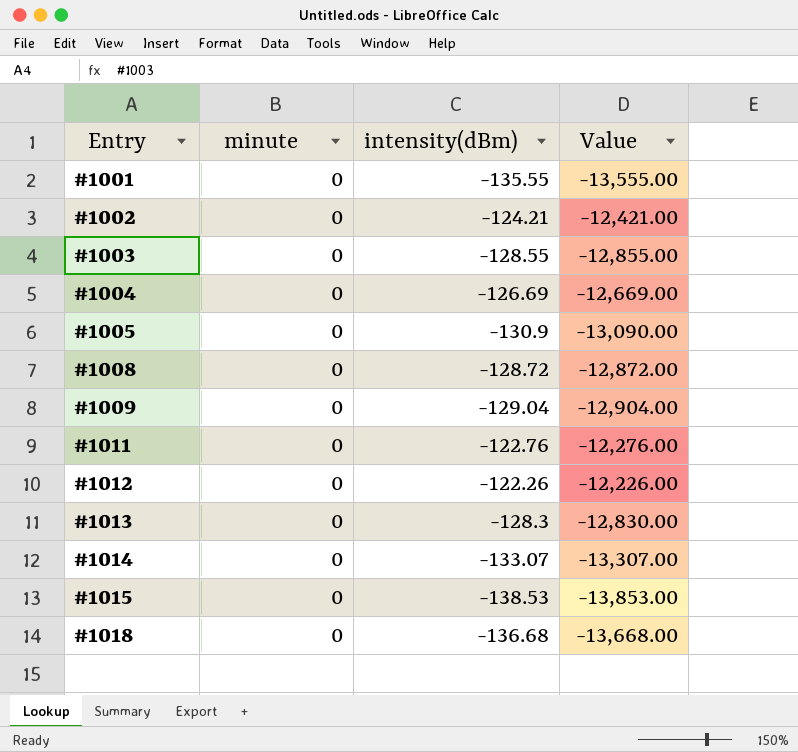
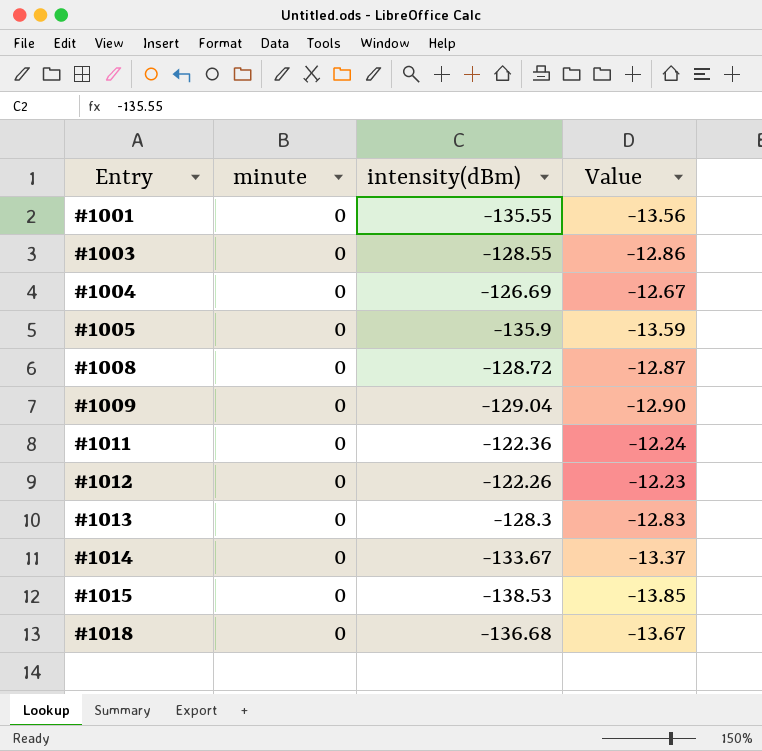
column Value | formula: [intensity(dBm)] * 100 -> [intensity(dBm)] * 0.1
row #1002: 0 | -124.21 | -12,421.00 -> none
#1005 | intensity(dBm): -130.9 -> -135.9
#1011 | intensity(dBm): -122.76 -> -122.36
#1014 | intensity(dBm): -133.07 -> -133.67

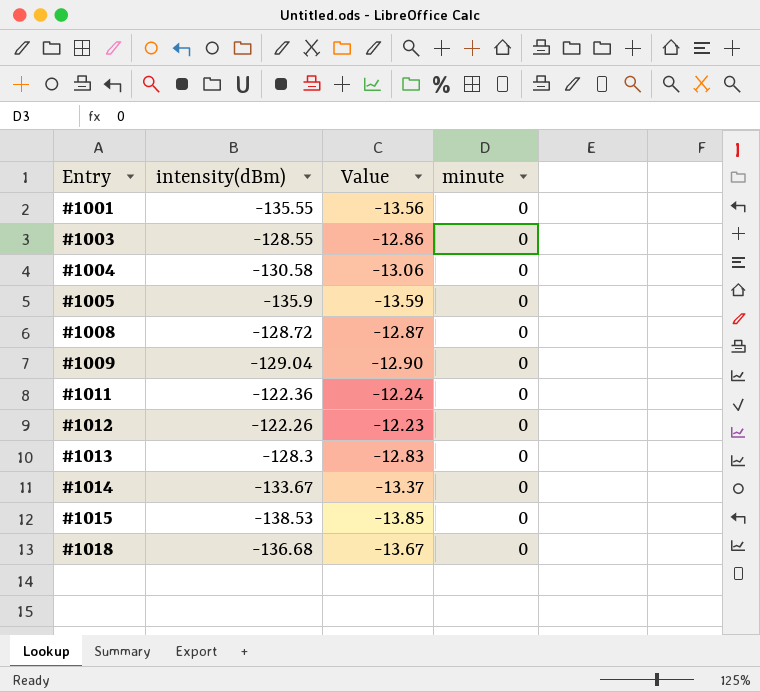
column minute | position: 2 -> 4
#1004 | intensity(dBm): -126.69 -> -130.58
#1004 | Value: -12.67 -> -13.06

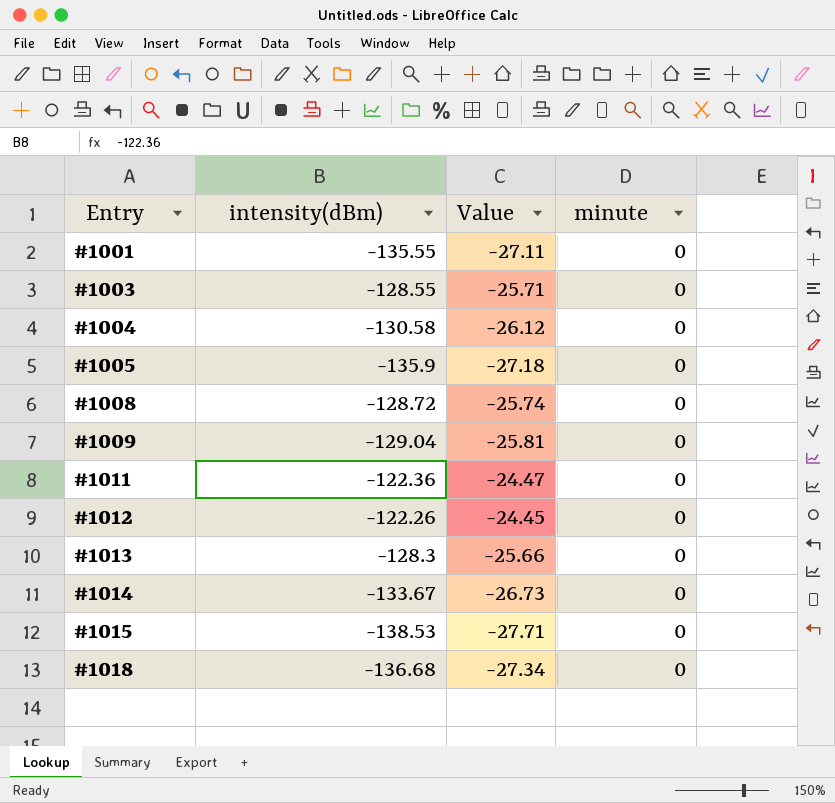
column Value | formula: [intensity(dBm)] * 0.1 -> [intensity(dBm)] * 0.2

